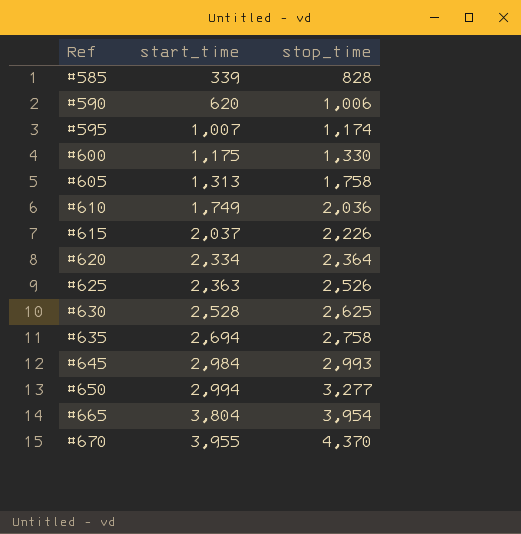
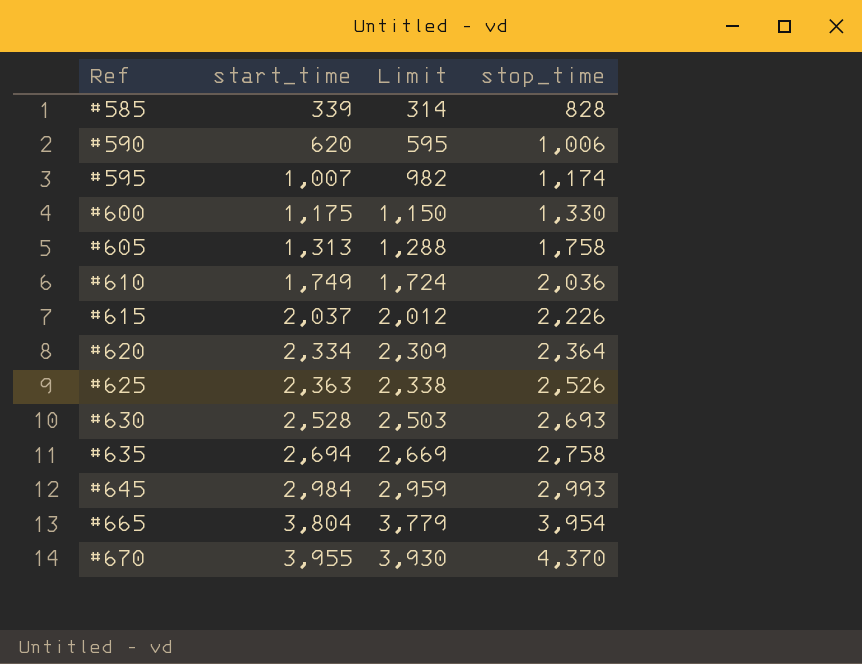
column Limit | formula: none -> [start_time] - 25
row #650: 2,994 | 3,277 -> none
#630 | stop_time: 2,625 -> 2,693

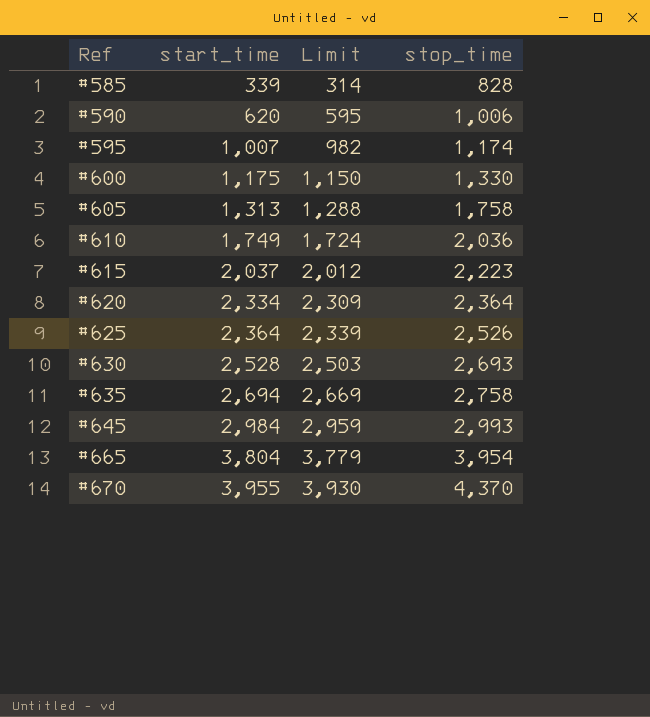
#615 | stop_time: 2,226 -> 2,223
#625 | start_time: 2,363 -> 2,364
#625 | Limit: 2,338 -> 2,339

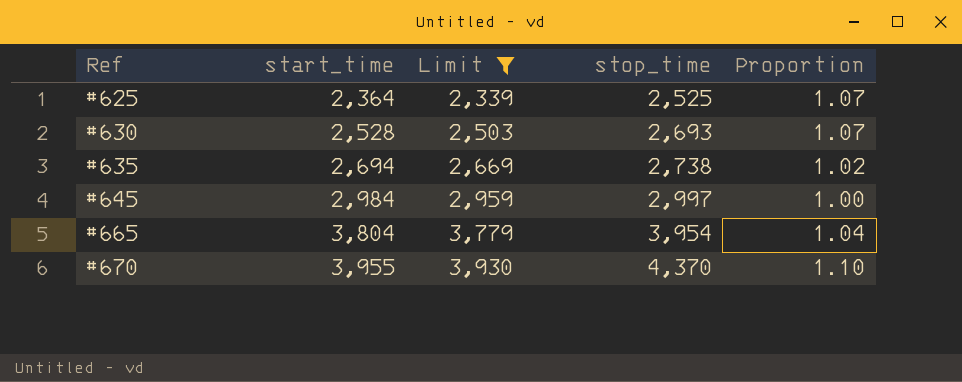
filter: none -> Limit >= 2,339
column Proportion | formula: none -> [stop_time] / [start_time]
#625 | stop_time: 2,526 -> 2,525
#635 | stop_time: 2,758 -> 2,738
#645 | stop_time: 2,993 -> 2,997

